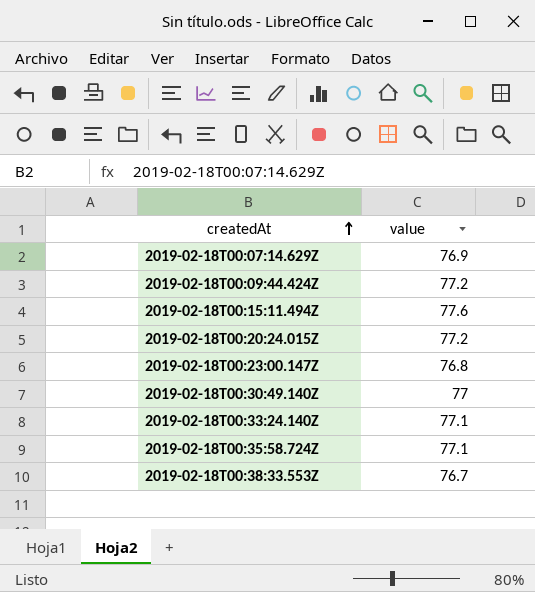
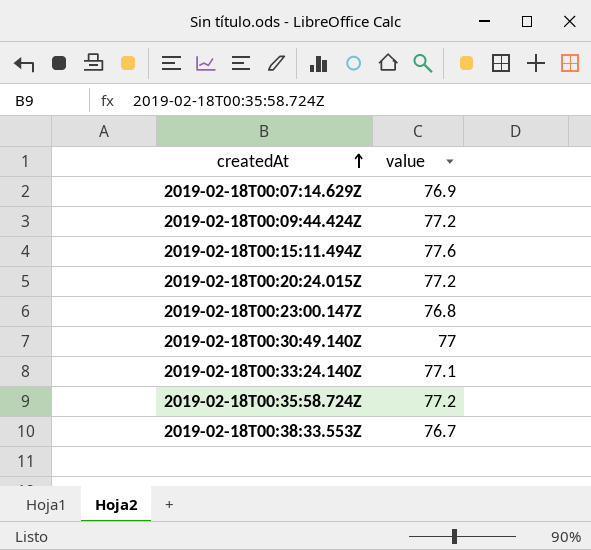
2019-02-18T00:35:58.724Z | value: 77.1 -> 77.2

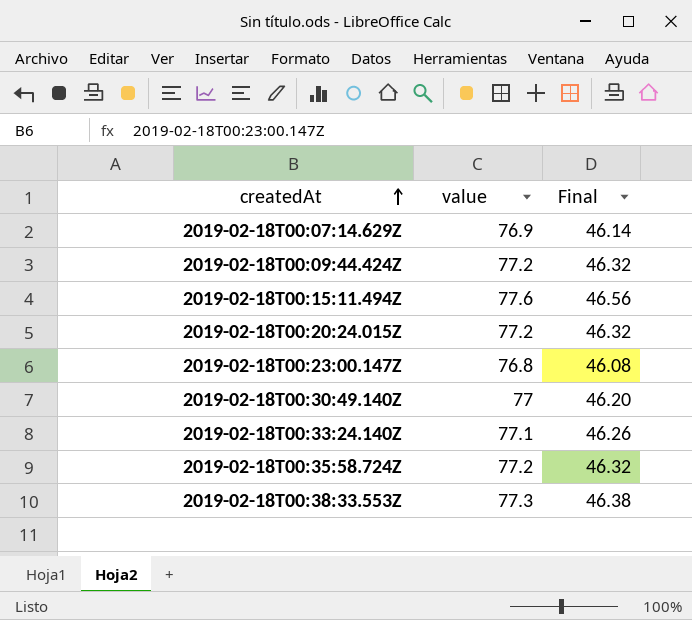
column Final | formula: none -> [value] * 0.6
2019-02-18T00:38:33.553Z | value: 76.7 -> 77.3

